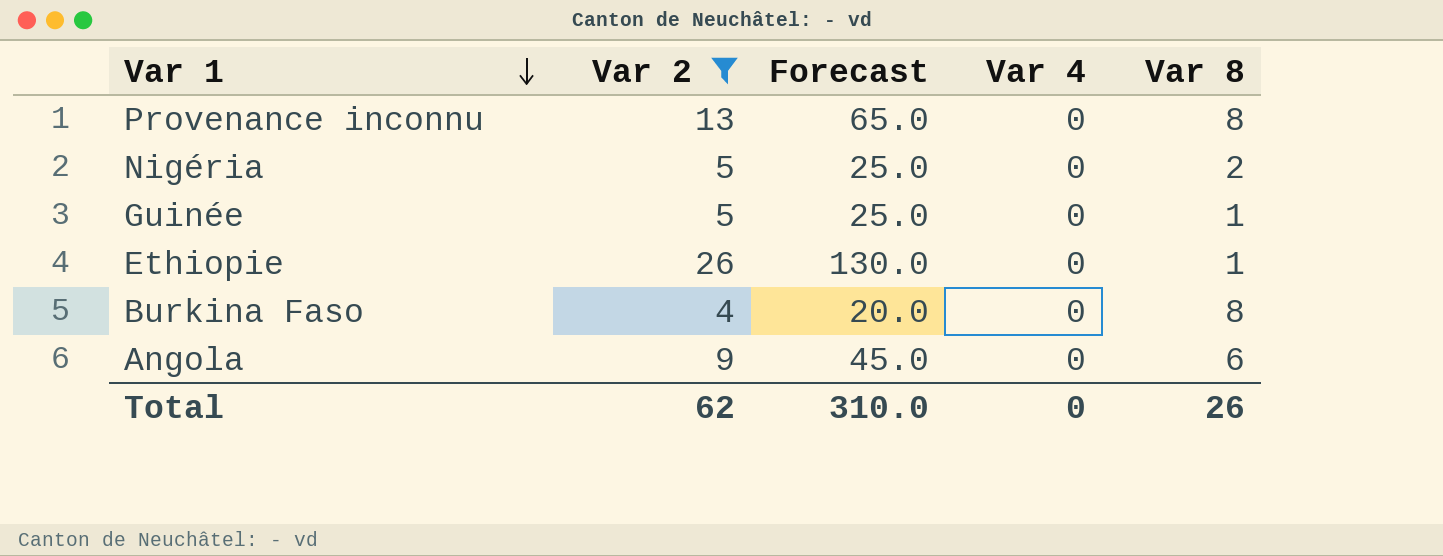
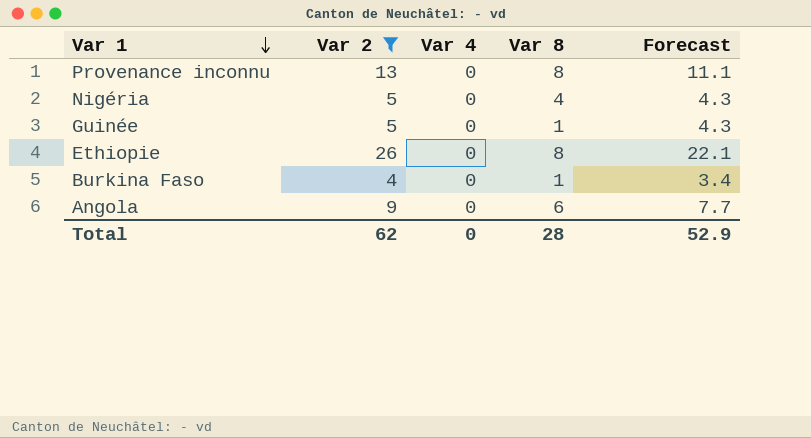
column Forecast | formula: [Var 2] * 5 -> [Var 2] * 0.85
column Forecast | position: 3 -> 5
Nigéria | Var 8: 2 -> 4
Ethiopie | Var 8: 1 -> 8
Burkina Faso | Var 8: 8 -> 1
Total | Var 8: 26 -> 28
Total | Forecast: 310.0 -> 52.9

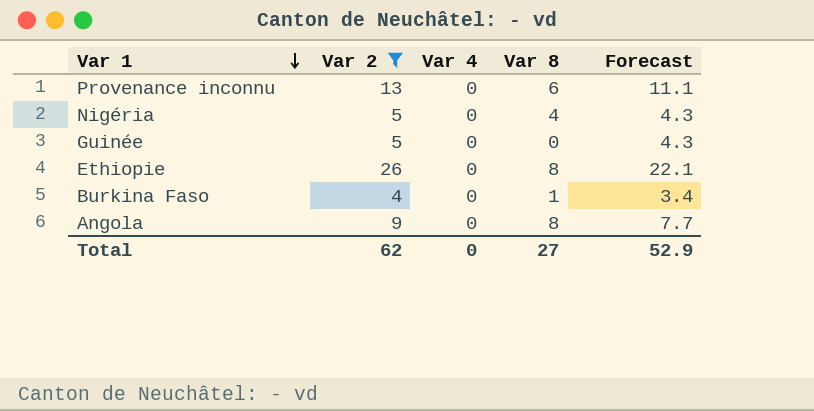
Provenance inconnu | Var 8: 8 -> 6
Guinée | Var 8: 1 -> 0
Angola | Var 8: 6 -> 8
Total | Var 8: 28 -> 27

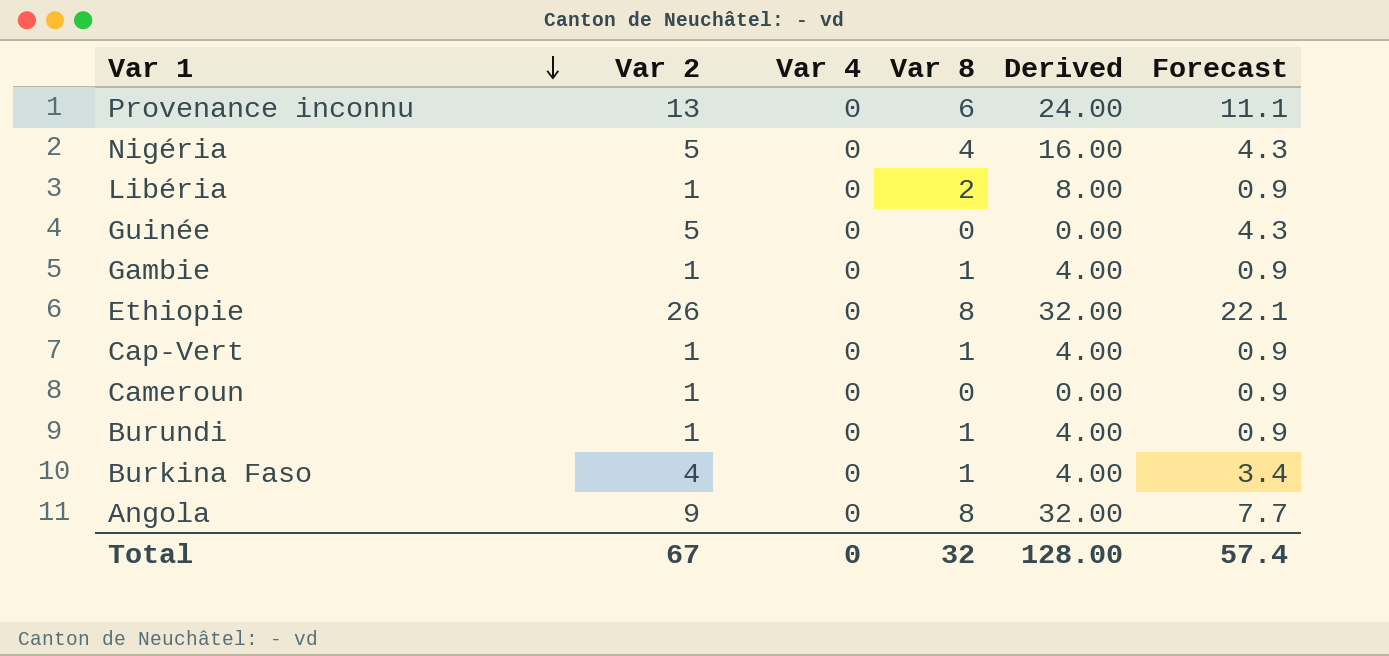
filter: Var 2 != 1 -> none
column Derived | formula: none -> [Var 8] * 4
Total | Var 2: 62 -> 67
Total | Var 8: 27 -> 32
Total | Forecast: 52.9 -> 57.4

